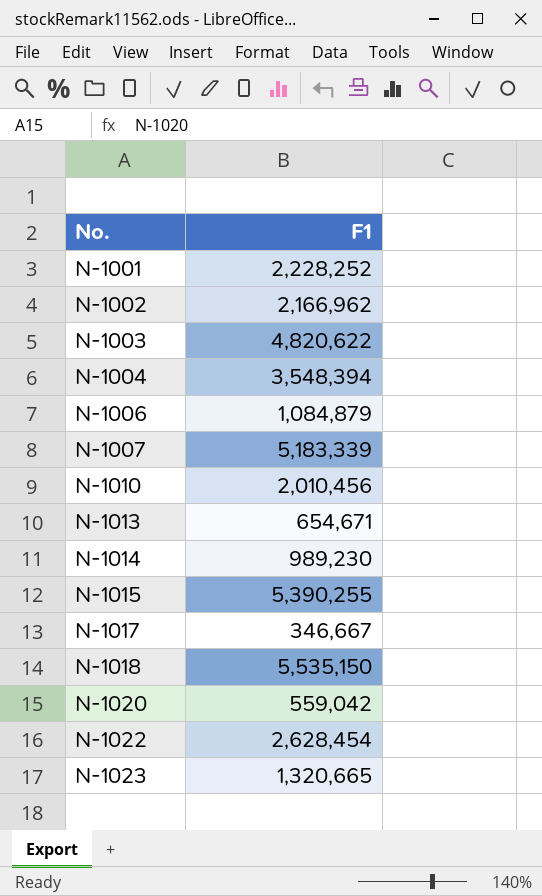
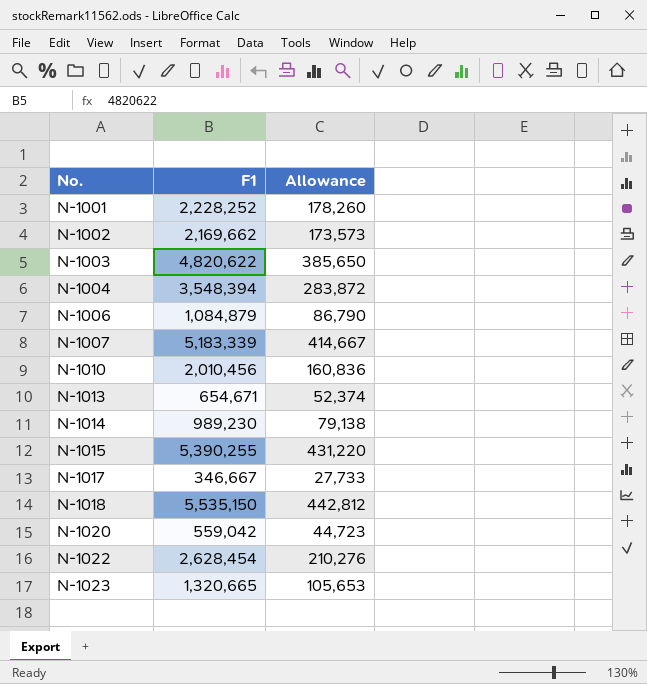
column Allowance | formula: none -> [F1] * 0.08
N-1002 | F1: 2,166,962 -> 2,169,662

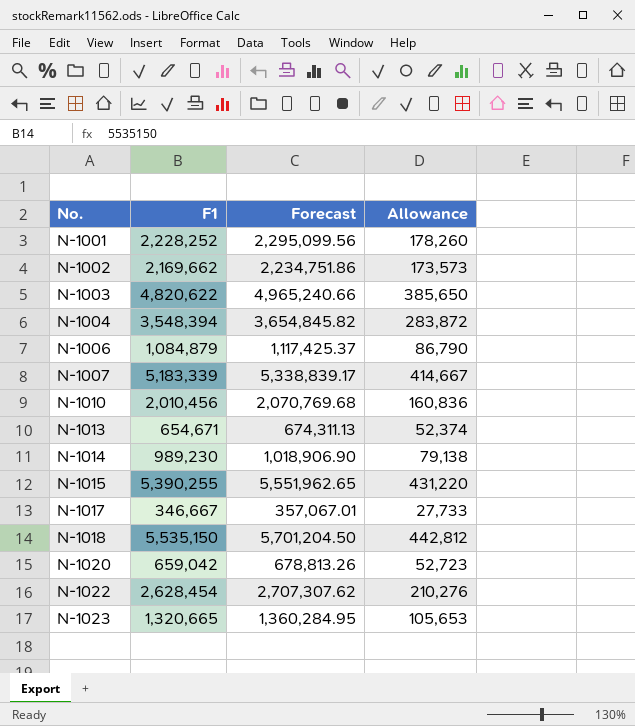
column Forecast | formula: none -> [F1] * 1.03
N-1020 | F1: 559,042 -> 659,042
N-1020 | Allowance: 44,723 -> 52,723

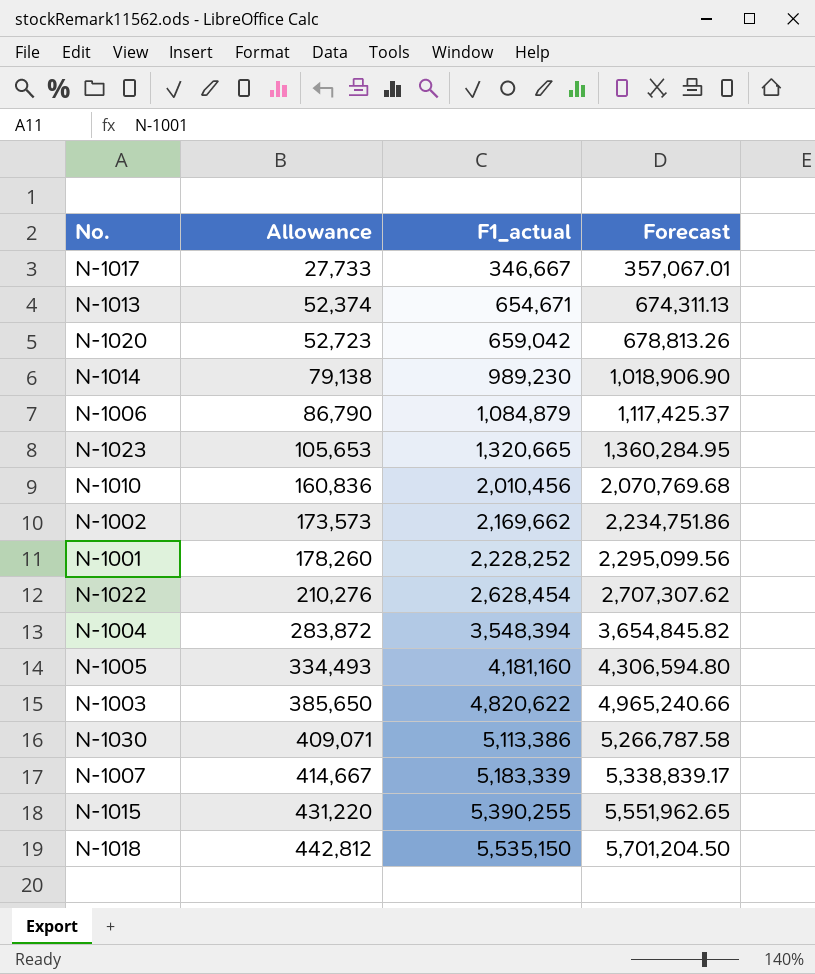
row order: No. ascending -> Allowance ascending
column Allowance | position: 4 -> 2
column name: F1 -> F1_actual
row N-1005: none -> 334,493 | 4,181,160 | 4,306,594.80
row N-1030: none -> 409,071 | 5,113,386 | 5,266,787.58

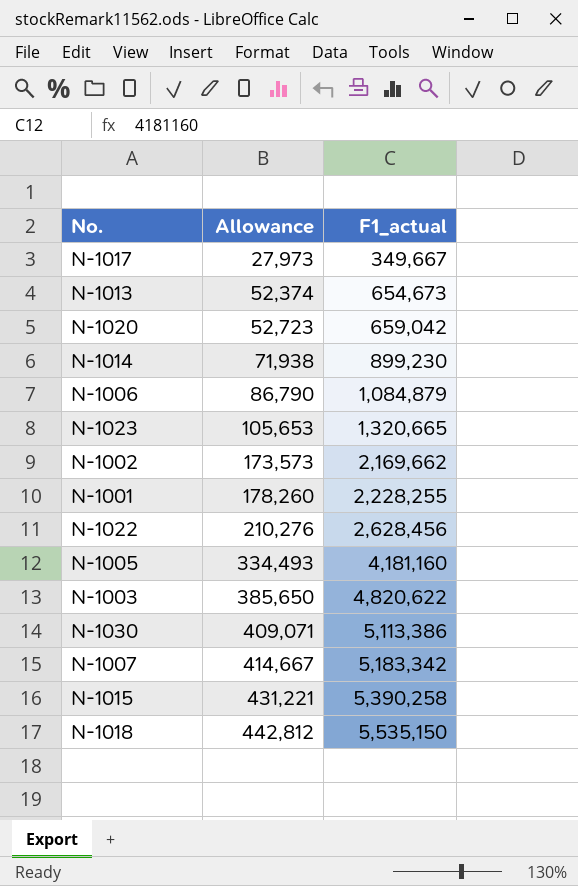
column Forecast | formula: [F1_actual] * 1.03 -> none
row N-1010: 160,836 | 2,010,456 | 2,070,769.68 -> none
row N-1004: 283,872 | 3,548,394 | 3,654,845.82 -> none
N-1017 | Allowance: 27,733 -> 27,973
N-1017 | F1_actual: 346,667 -> 349,667
N-1013 | F1_actual: 654,671 -> 654,673
N-1014 | Allowance: 79,138 -> 71,938
N-1014 | F1_actual: 989,230 -> 899,230
N-1001 | F1_actual: 2,228,252 -> 2,228,255
N-1022 | F1_actual: 2,628,454 -> 2,628,456
N-1007 | F1_actual: 5,183,339 -> 5,183,342
N-1015 | Allowance: 431,220 -> 431,221
N-1015 | F1_actual: 5,390,255 -> 5,390,258

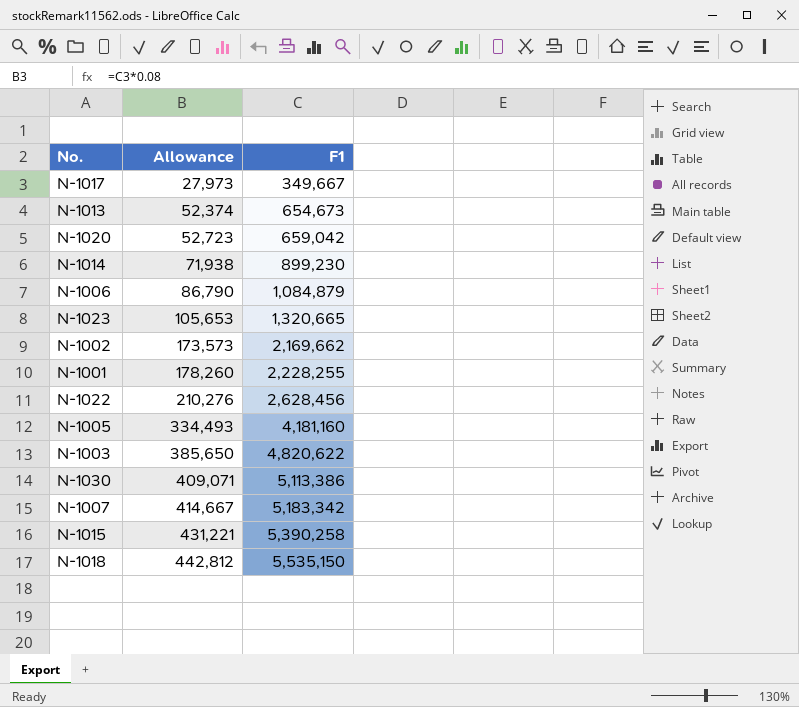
column name: F1_actual -> F1

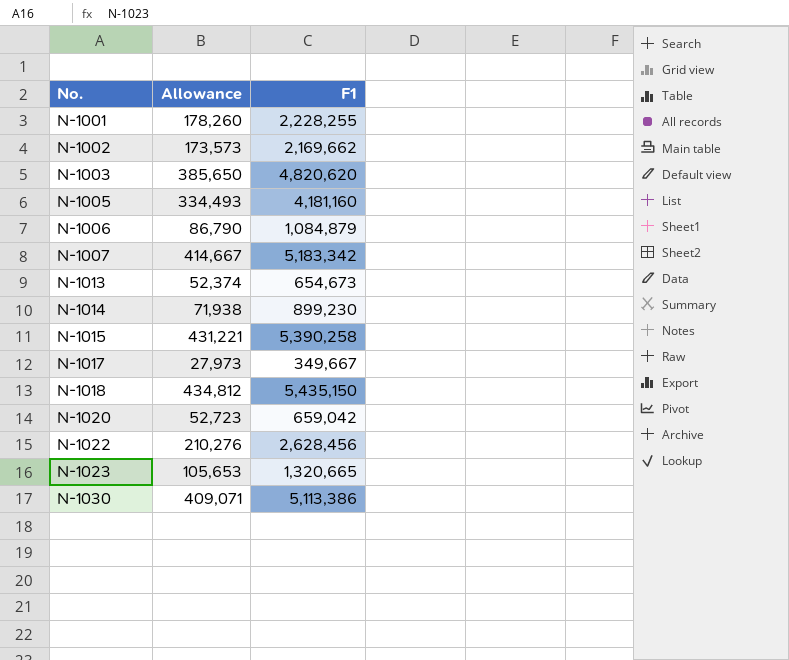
row order: Allowance ascending -> No. ascending
N-1003 | F1: 4,820,622 -> 4,820,620
N-1018 | Allowance: 442,812 -> 434,812
N-1018 | F1: 5,535,150 -> 5,435,150

